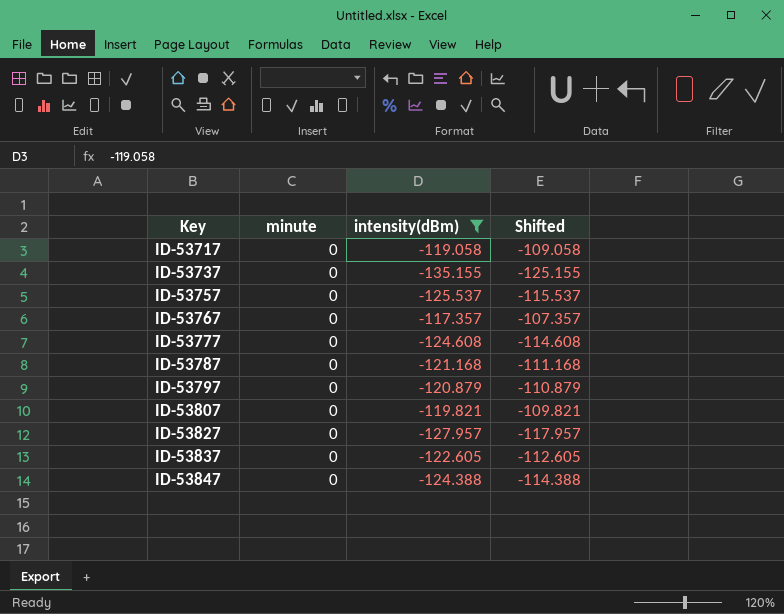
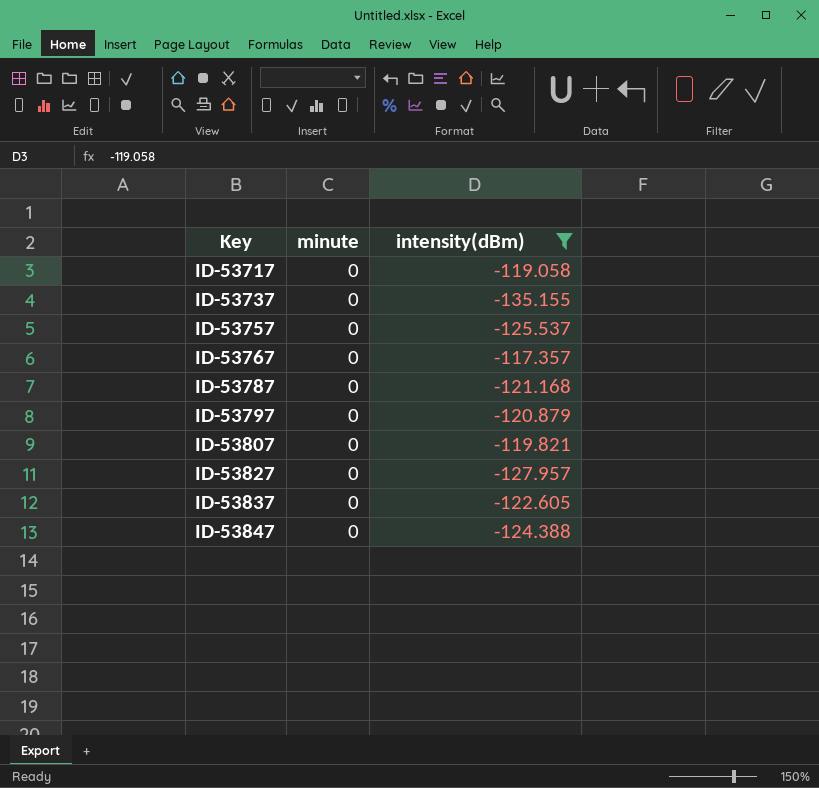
column Shifted | formula: [intensity(dBm)] + 10 -> none
row ID-53777: 0 | -124.608 | -114.608 -> none

